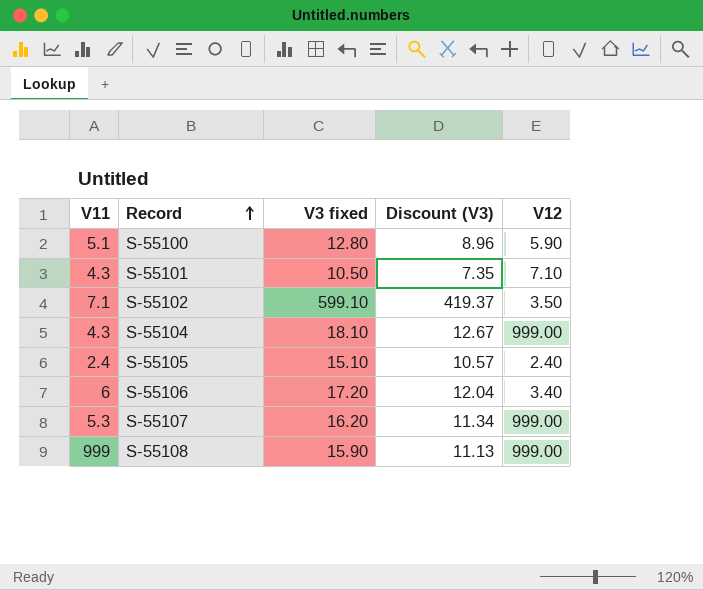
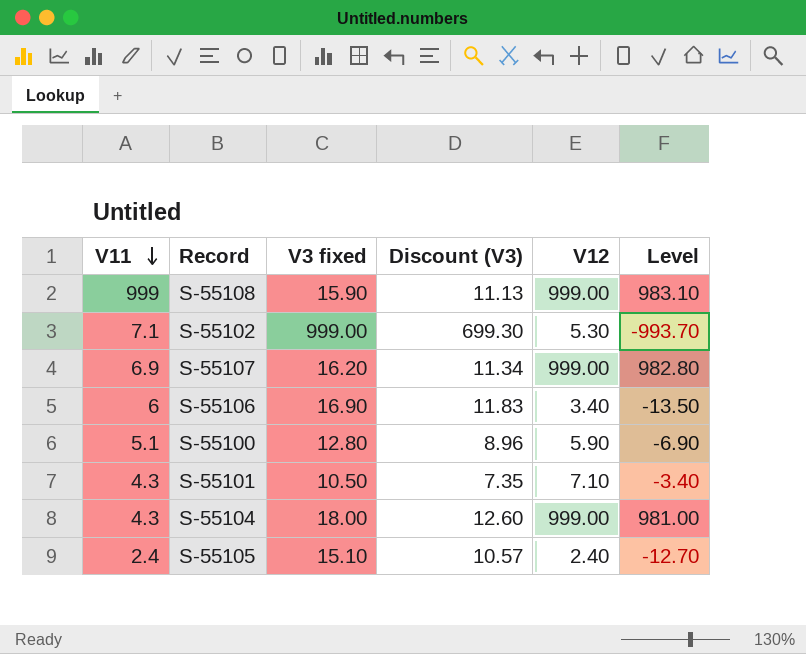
row order: Record ascending -> V11 descending
column Level | formula: none -> [V12] - [V3 fixed]
S-55102 | V3 fixed: 599.10 -> 999.00
S-55102 | Discount (V3): 419.37 -> 699.30
S-55102 | V12: 3.50 -> 5.30
S-55107 | V11: 5.3 -> 6.9
S-55106 | V3 fixed: 17.20 -> 16.90
S-55106 | Discount (V3): 12.04 -> 11.83
S-55104 | V3 fixed: 18.10 -> 18.00
S-55104 | Discount (V3): 12.67 -> 12.60

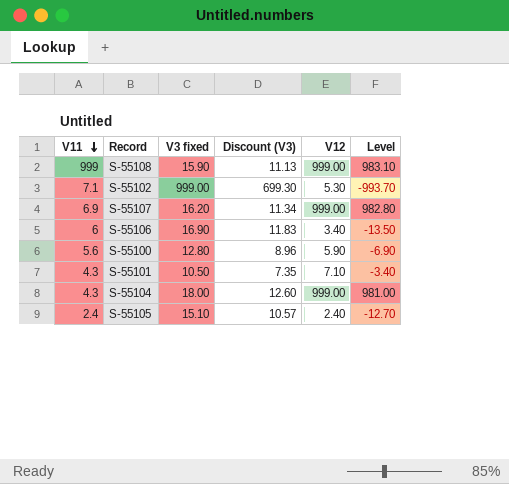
S-55100 | V11: 5.1 -> 5.6

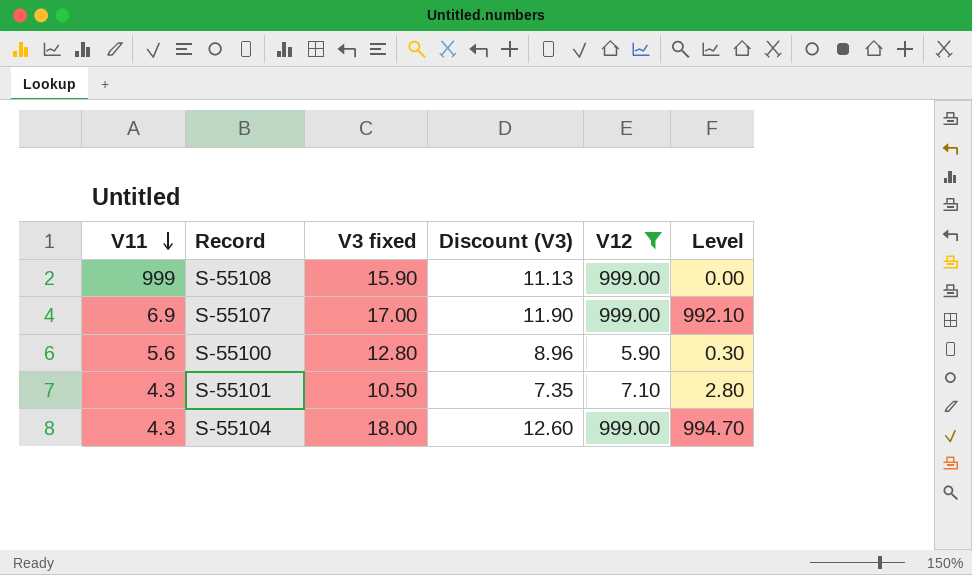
filter: none -> V12 >= 5.90
column Level | formula: [V12] - [V3 fixed] -> [V12] - [V11]
S-55107 | V3 fixed: 16.20 -> 17.00
S-55107 | Discount (V3): 11.34 -> 11.90

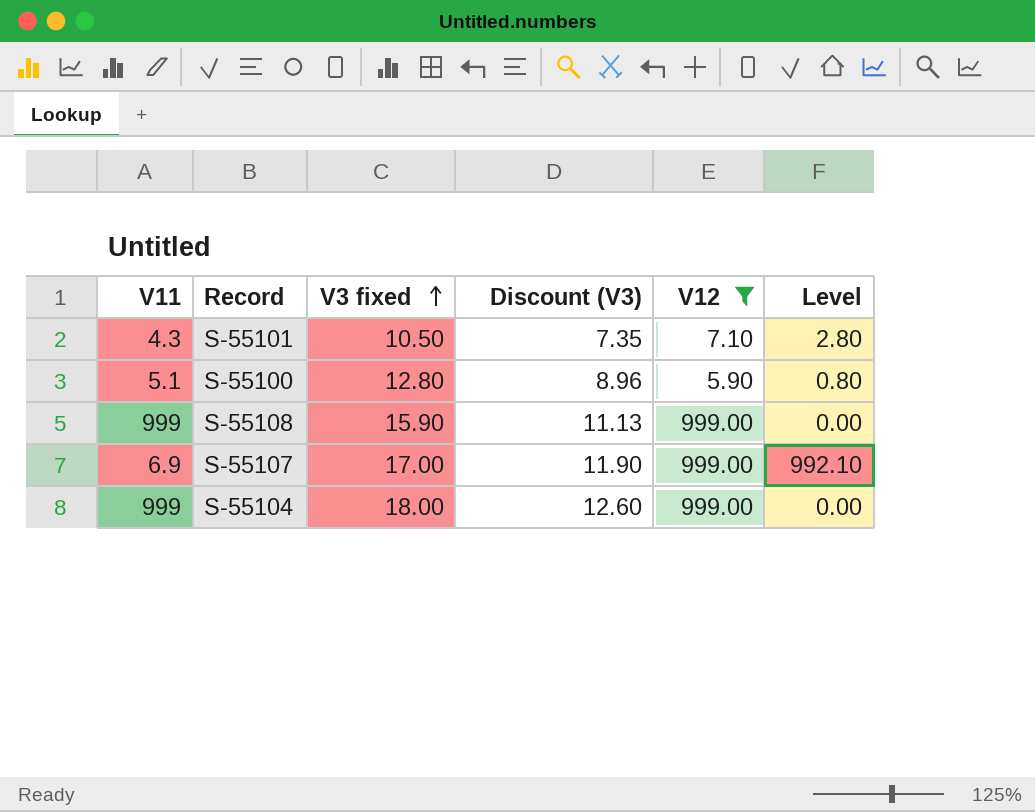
row order: V11 descending -> V3 fixed ascending
S-55100 | V11: 5.6 -> 5.1
S-55100 | Level: 0.30 -> 0.80
S-55104 | V11: 4.3 -> 999
S-55104 | Level: 994.70 -> 0.00

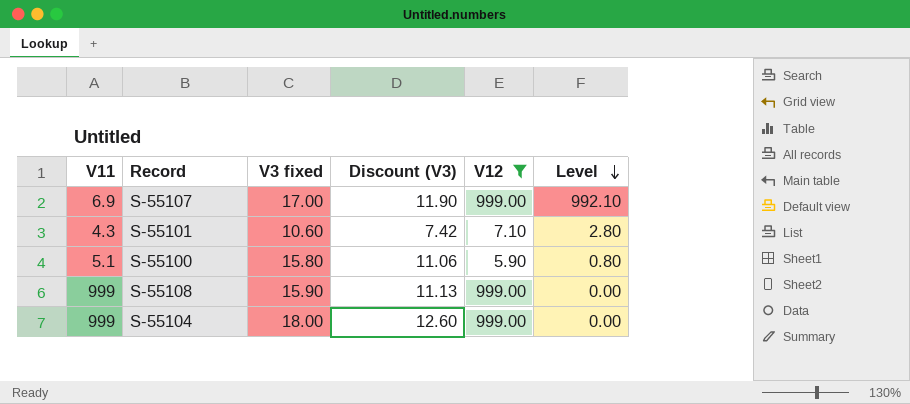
row order: V3 fixed ascending -> Level descending
S-55101 | V3 fixed: 10.50 -> 10.60
S-55101 | Discount (V3): 7.35 -> 7.42
S-55100 | V3 fixed: 12.80 -> 15.80
S-55100 | Discount (V3): 8.96 -> 11.06

